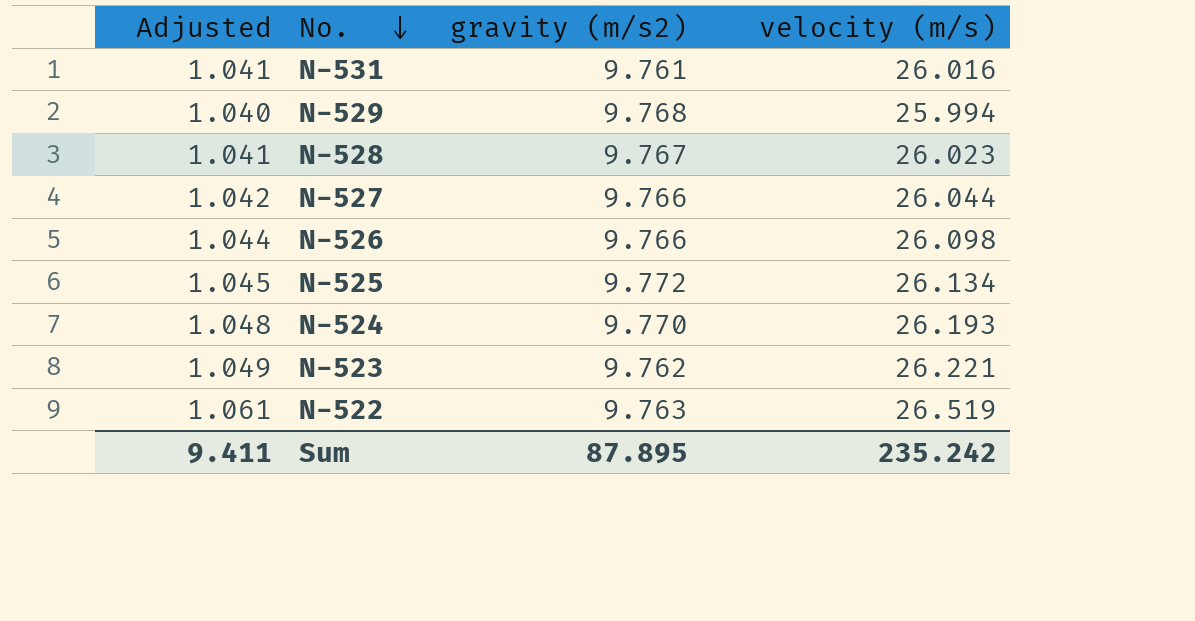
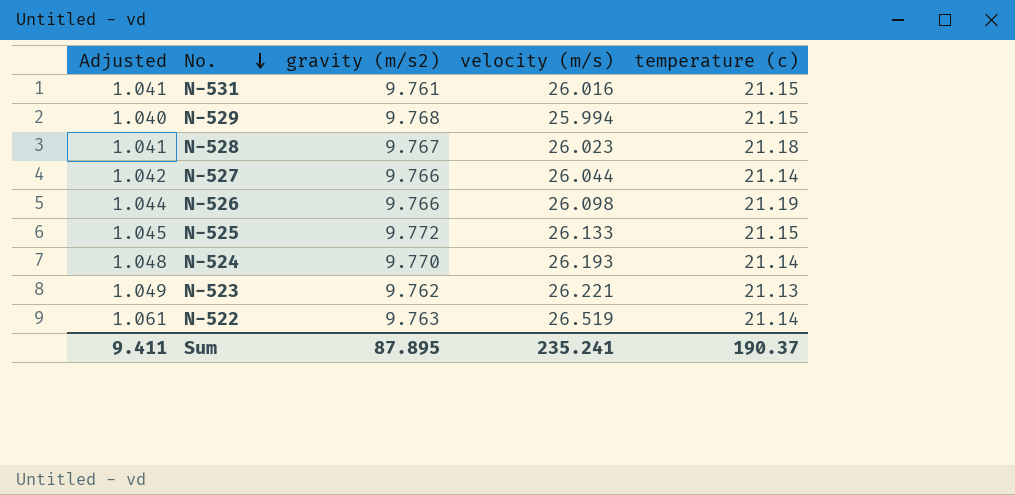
column temperature (c) | position: none -> 5
N-525 | velocity (m/s): 26.134 -> 26.133
Sum | velocity (m/s): 235.242 -> 235.241

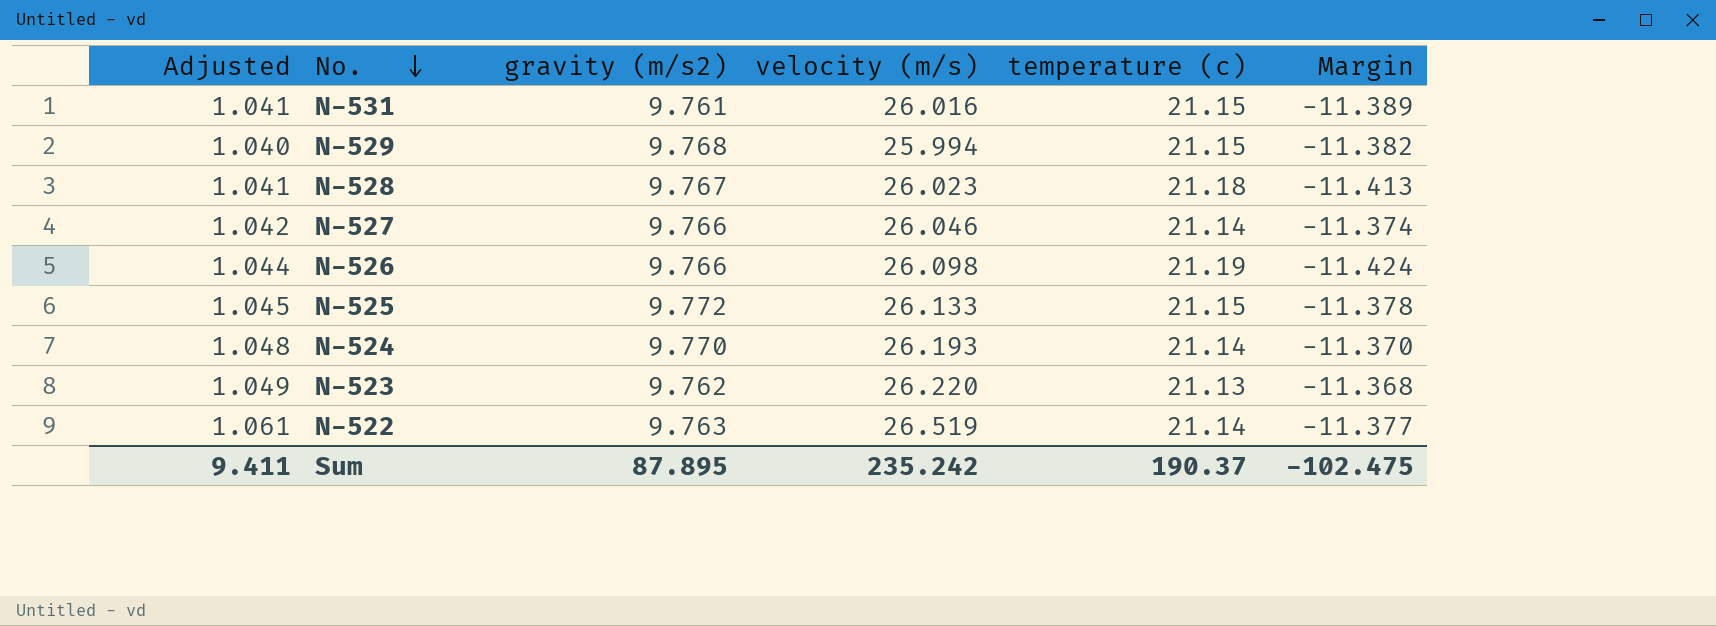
column Margin | formula: none -> [gravity (m/s2)] - [temperature (c)]
N-527 | velocity (m/s): 26.044 -> 26.046
N-523 | velocity (m/s): 26.221 -> 26.220
Sum | velocity (m/s): 235.241 -> 235.242

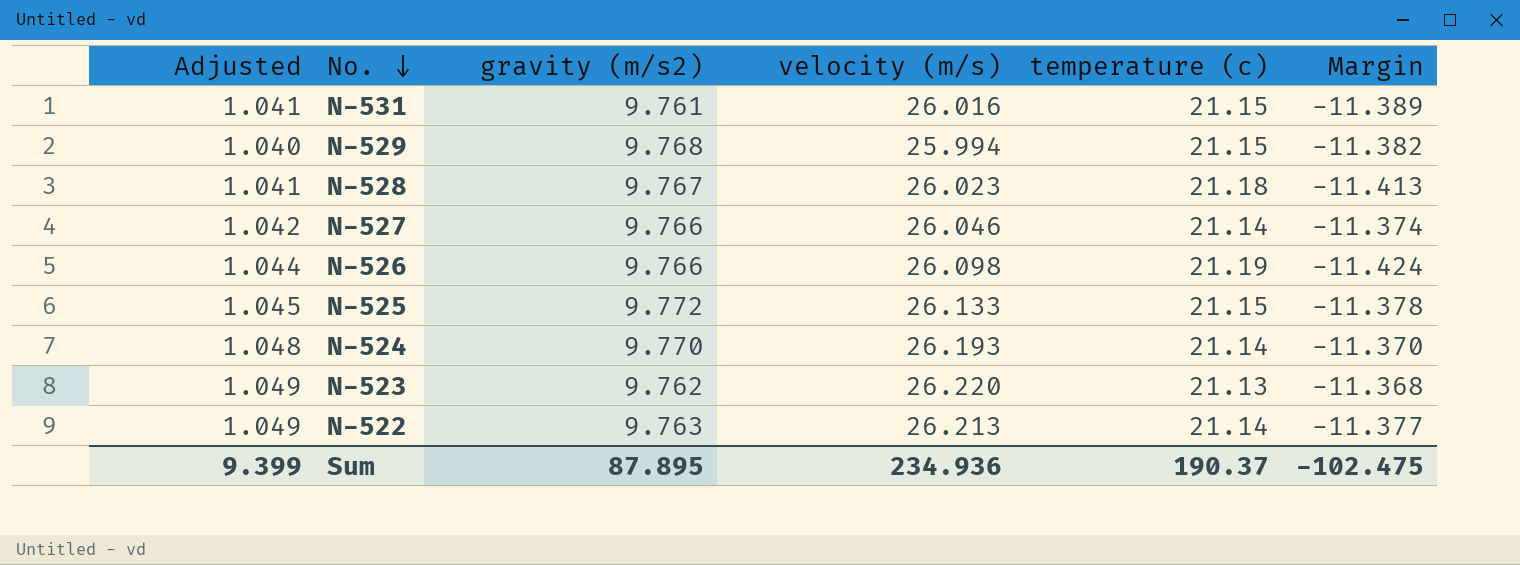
N-522 | Adjusted: 1.061 -> 1.049
N-522 | velocity (m/s): 26.519 -> 26.213
Sum | Adjusted: 9.411 -> 9.399
Sum | velocity (m/s): 235.242 -> 234.936

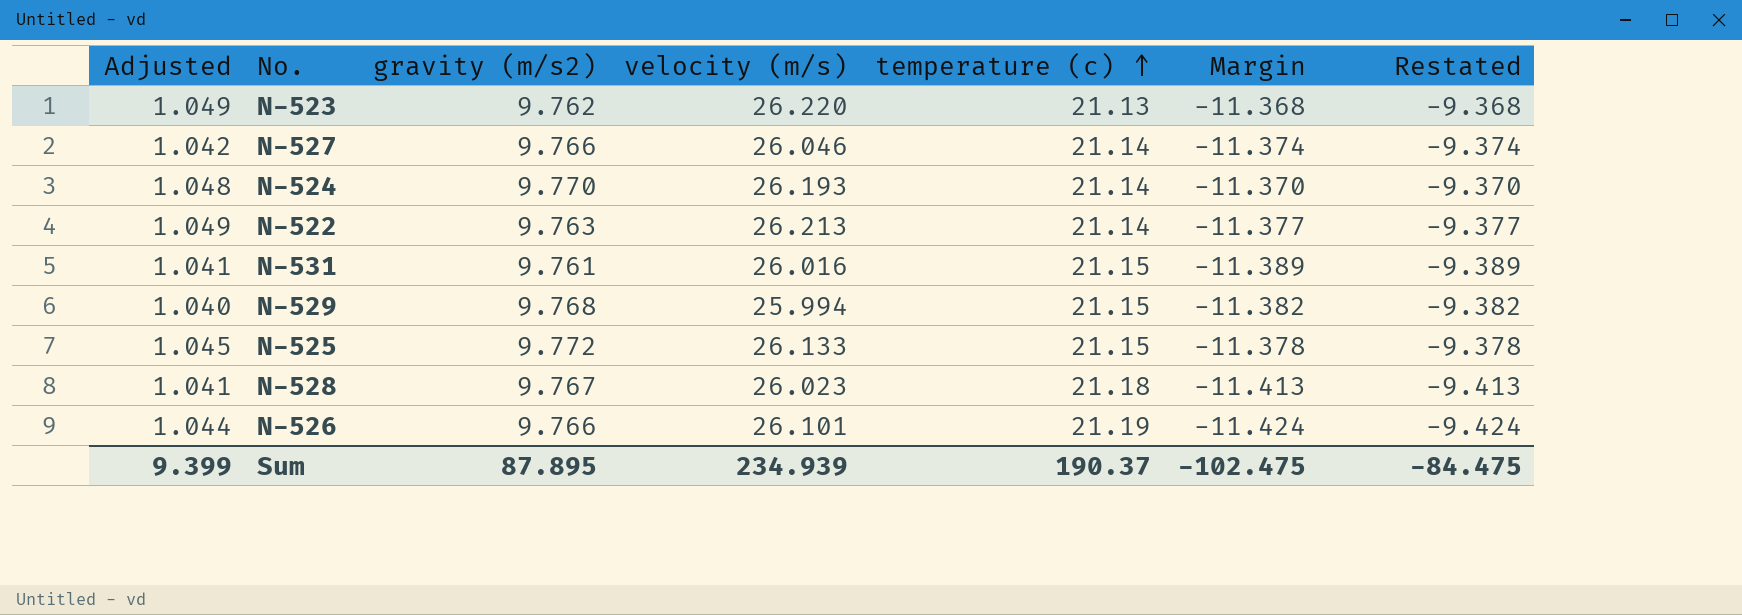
row order: No. descending -> temperature (c) ascending
column Restated | formula: none -> [Margin] + 2
N-526 | velocity (m/s): 26.098 -> 26.101
Sum | velocity (m/s): 234.936 -> 234.939

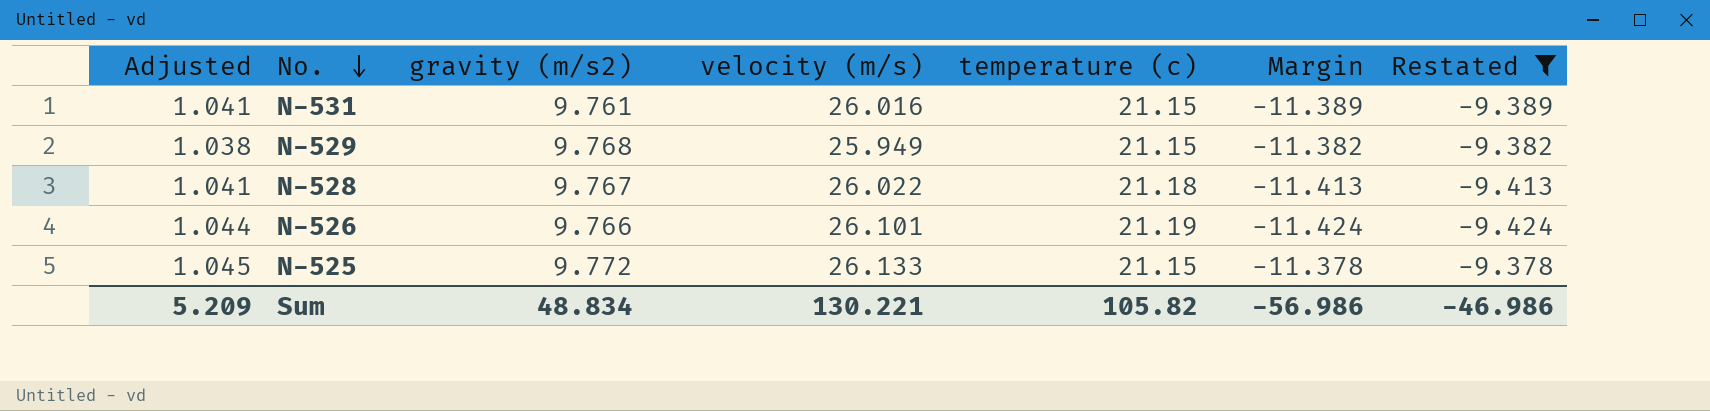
filter: none -> Restated <= -9.378
row order: temperature (c) ascending -> No. descending
N-529 | Adjusted: 1.040 -> 1.038
N-529 | velocity (m/s): 25.994 -> 25.949
N-528 | velocity (m/s): 26.023 -> 26.022
Sum | Adjusted: 9.399 -> 5.209
Sum | gravity (m/s2): 87.895 -> 48.834
Sum | velocity (m/s): 234.939 -> 130.221
Sum | temperature (c): 190.37 -> 105.82
Sum | Margin: -102.475 -> -56.986
Sum | Restated: -84.475 -> -46.986

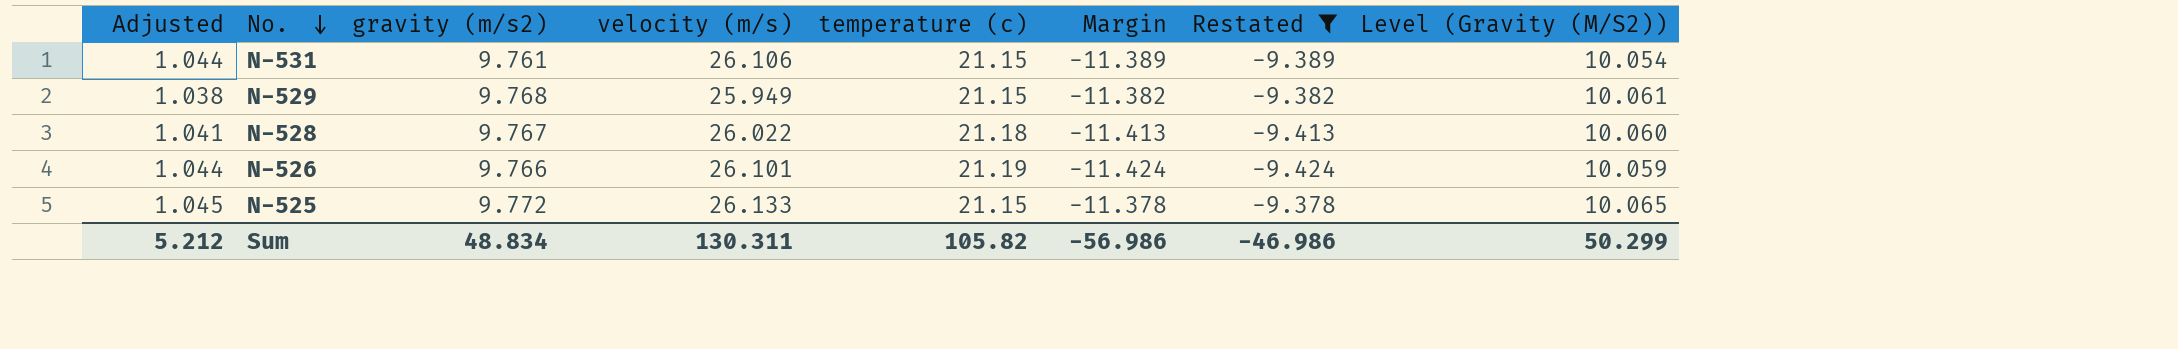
column Level (Gravity (M/S2)) | formula: none -> [gravity (m/s2)] * 1.03
N-531 | Adjusted: 1.041 -> 1.044
N-531 | velocity (m/s): 26.016 -> 26.106
Sum | Adjusted: 5.209 -> 5.212
Sum | velocity (m/s): 130.221 -> 130.311

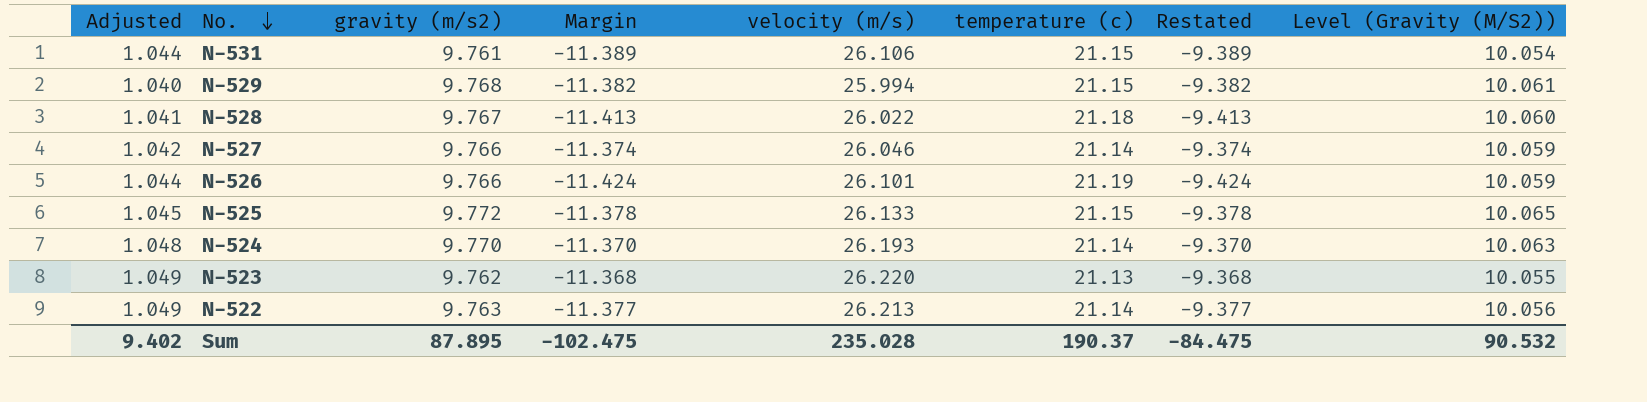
filter: Restated <= -9.378 -> none
column Margin | position: 6 -> 4
N-529 | Adjusted: 1.038 -> 1.040
N-529 | velocity (m/s): 25.949 -> 25.994
Sum | Adjusted: 5.212 -> 9.402
Sum | gravity (m/s2): 48.834 -> 87.895
Sum | Margin: -56.986 -> -102.475
Sum | velocity (m/s): 130.311 -> 235.028
Sum | temperature (c): 105.82 -> 190.37
Sum | Restated: -46.986 -> -84.475
Sum | Level (Gravity (M/S2)): 50.299 -> 90.532

